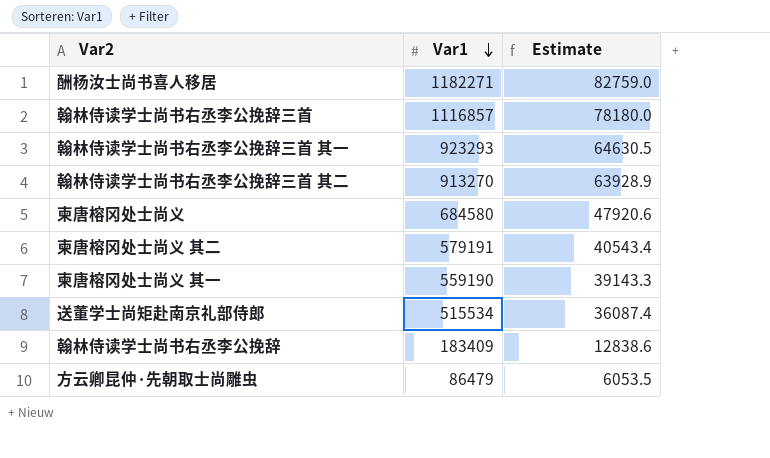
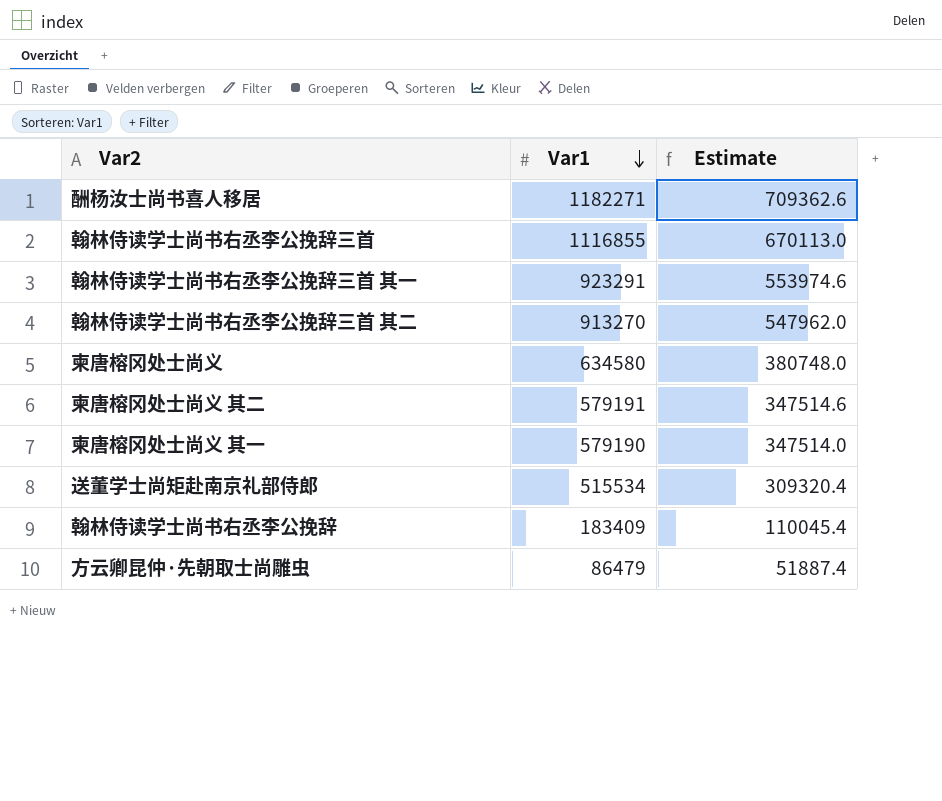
column Estimate | formula: [Var1] * 0.07 -> [Var1] * 0.6
翰林侍读学士尚书右丞李公挽辞三首 | Var1: 1116857 -> 1116855
翰林侍读学士尚书右丞李公挽辞三首 其一 | Var1: 923293 -> 923291
柬唐榕冈处士尚义 | Var1: 684580 -> 634580
柬唐榕冈处士尚义 其一 | Var1: 559190 -> 579190

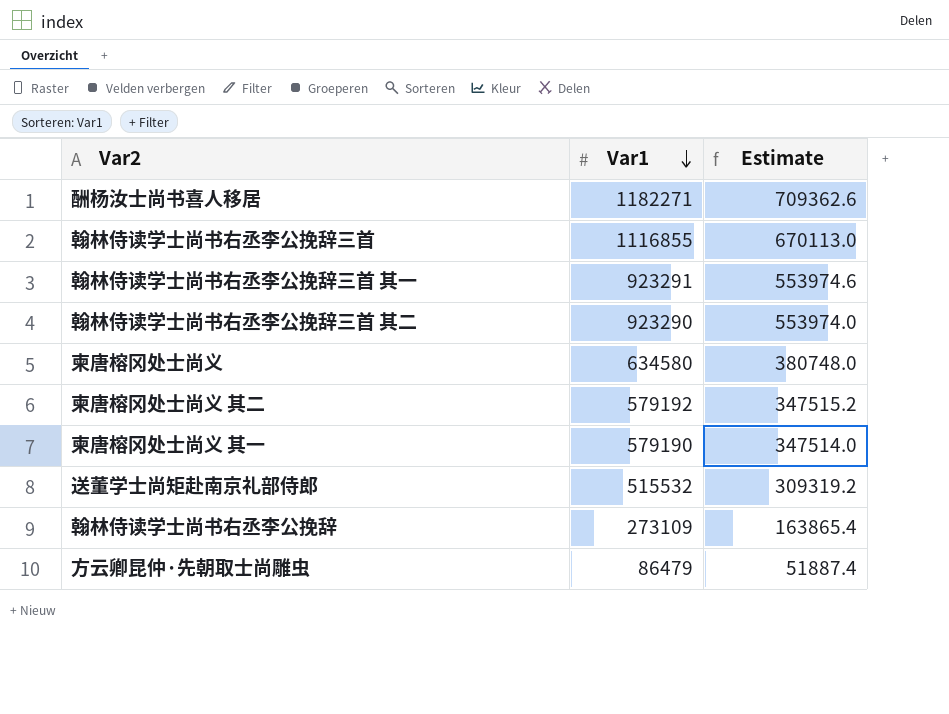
翰林侍读学士尚书右丞李公挽辞三首 其二 | Var1: 913270 -> 923290
翰林侍读学士尚书右丞李公挽辞三首 其二 | Estimate: 547962.0 -> 553974.0
柬唐榕冈处士尚义 其二 | Var1: 579191 -> 579192
柬唐榕冈处士尚义 其二 | Estimate: 347514.6 -> 347515.2
送董学士尚矩赴南京礼部侍郎 | Var1: 515534 -> 515532
送董学士尚矩赴南京礼部侍郎 | Estimate: 309320.4 -> 309319.2
翰林侍读学士尚书右丞李公挽辞 | Var1: 183409 -> 273109
翰林侍读学士尚书右丞李公挽辞 | Estimate: 110045.4 -> 163865.4

